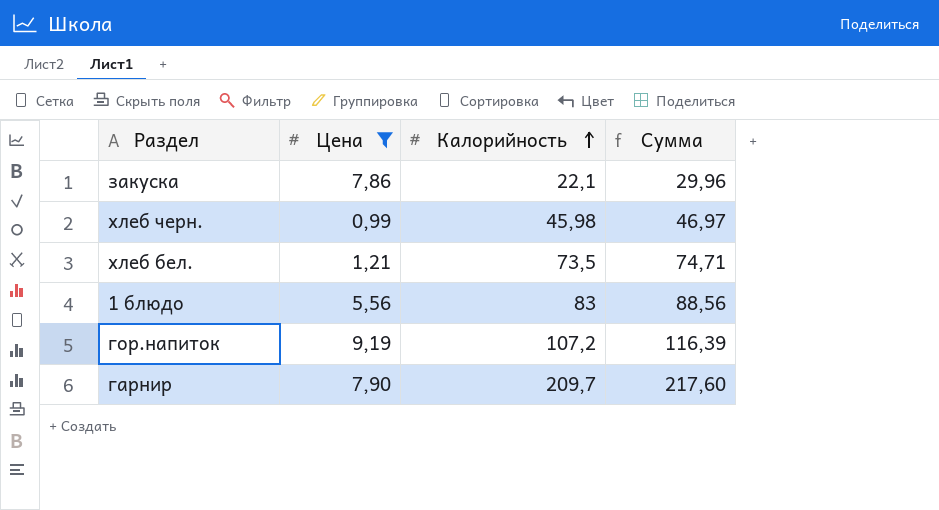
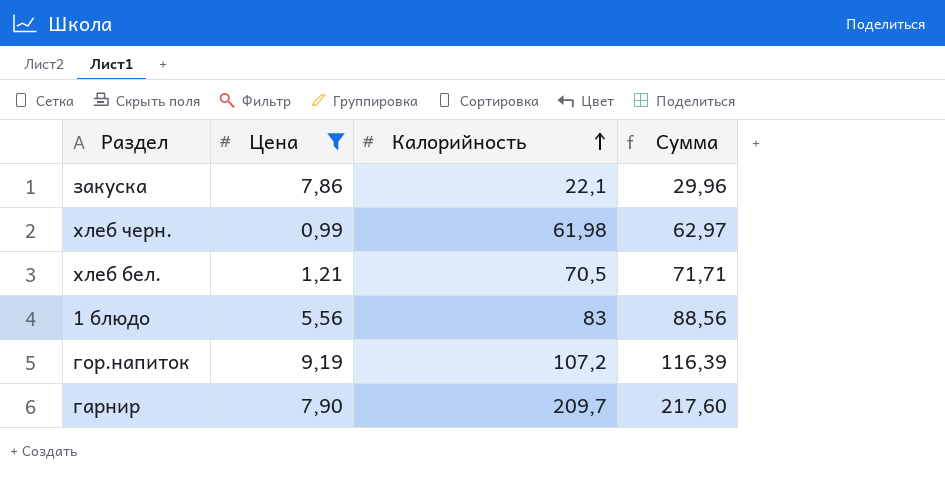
хлеб черн. | Калорийность: 45,98 -> 61,98
хлеб черн. | Сумма: 46,97 -> 62,97
хлеб бел. | Калорийность: 73,5 -> 70,5
хлеб бел. | Сумма: 74,71 -> 71,71

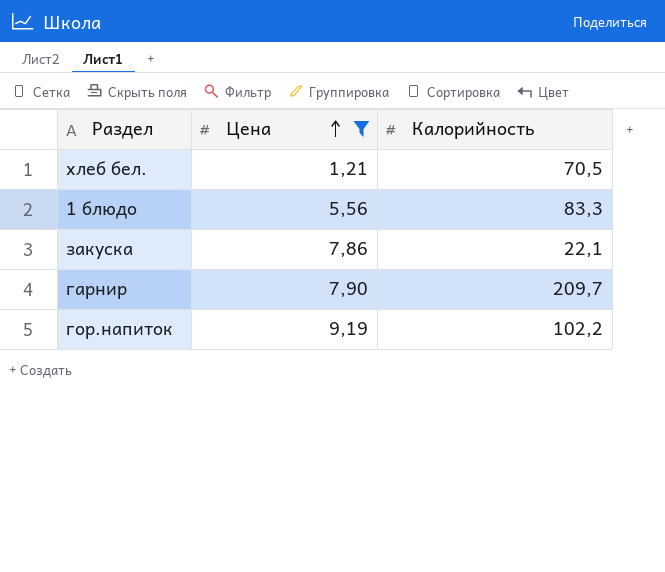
row order: Калорийность ascending -> Цена ascending
column Сумма | formula: [Цена] + [Калорийность] -> none
row хлеб черн.: 0,99 | 61,98 | 62,97 -> none
1 блюдо | Калорийность: 83 -> 83,3
гор.напиток | Калорийность: 107,2 -> 102,2

